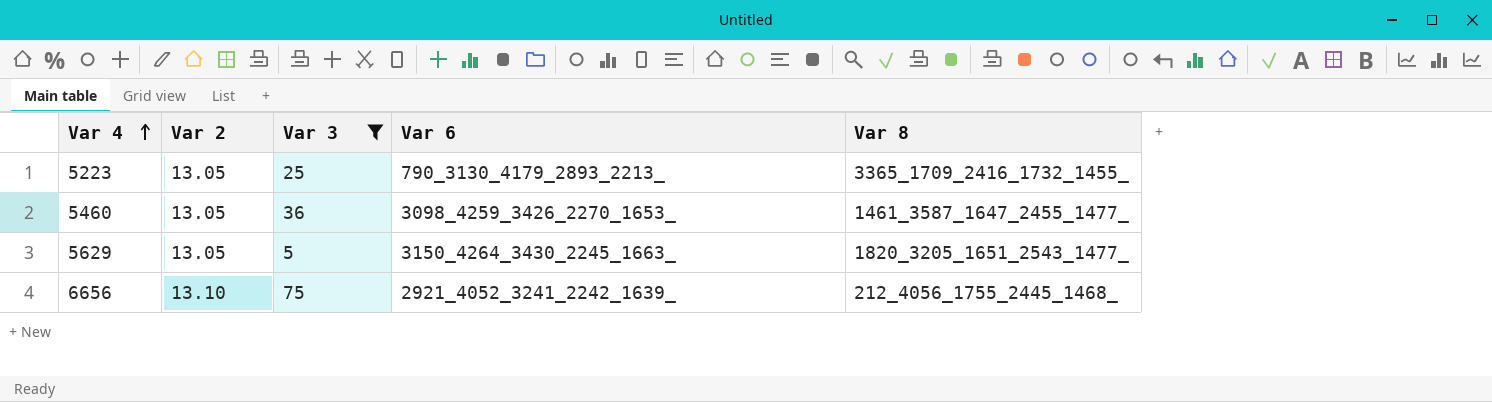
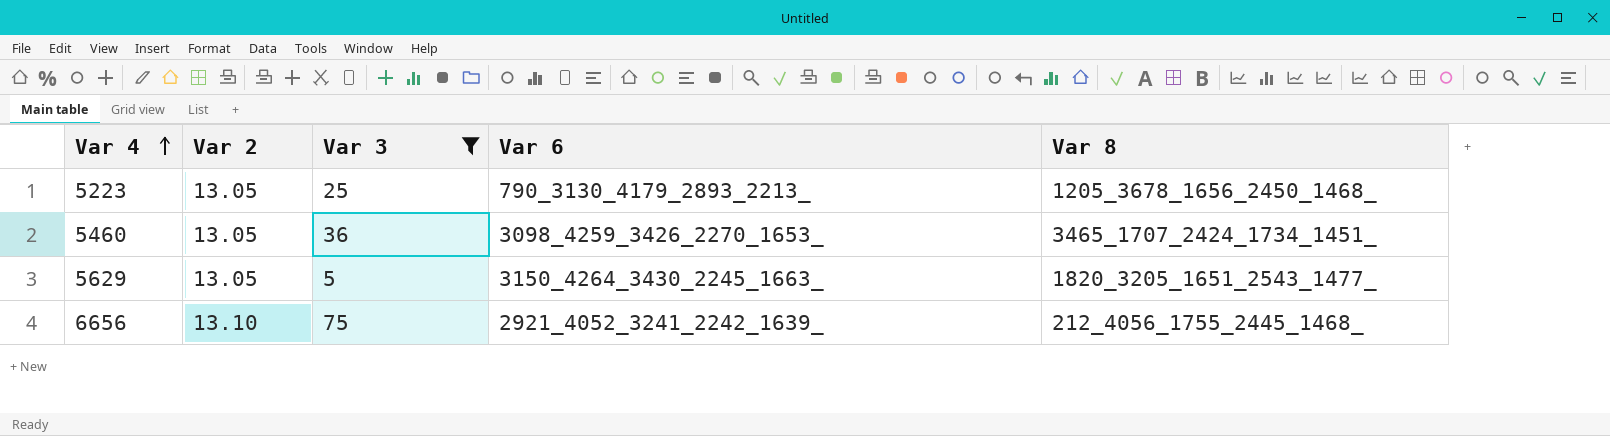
5223 | Var 8: 3365_1709_2416_1732_1455_ -> 1205_3678_1656_2450_1468_
5460 | Var 8: 1461_3587_1647_2455_1477_ -> 3465_1707_2424_1734_1451_

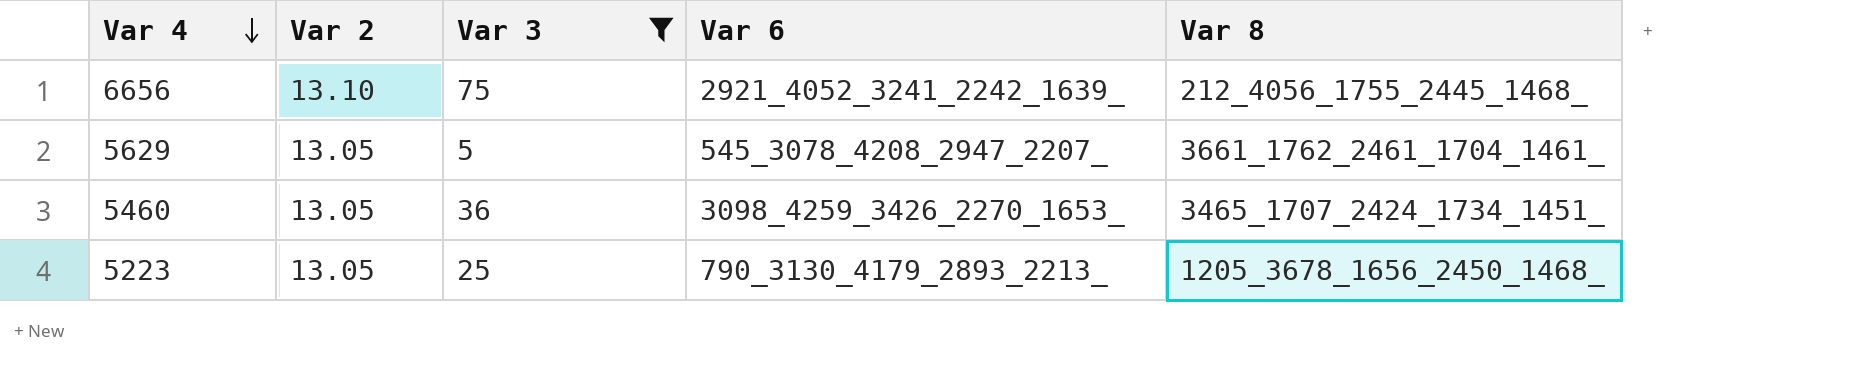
row order: Var 4 ascending -> Var 4 descending
5629 | Var 6: 3150_4264_3430_2245_1663_ -> 545_3078_4208_2947_2207_
5629 | Var 8: 1820_3205_1651_2543_1477_ -> 3661_1762_2461_1704_1461_

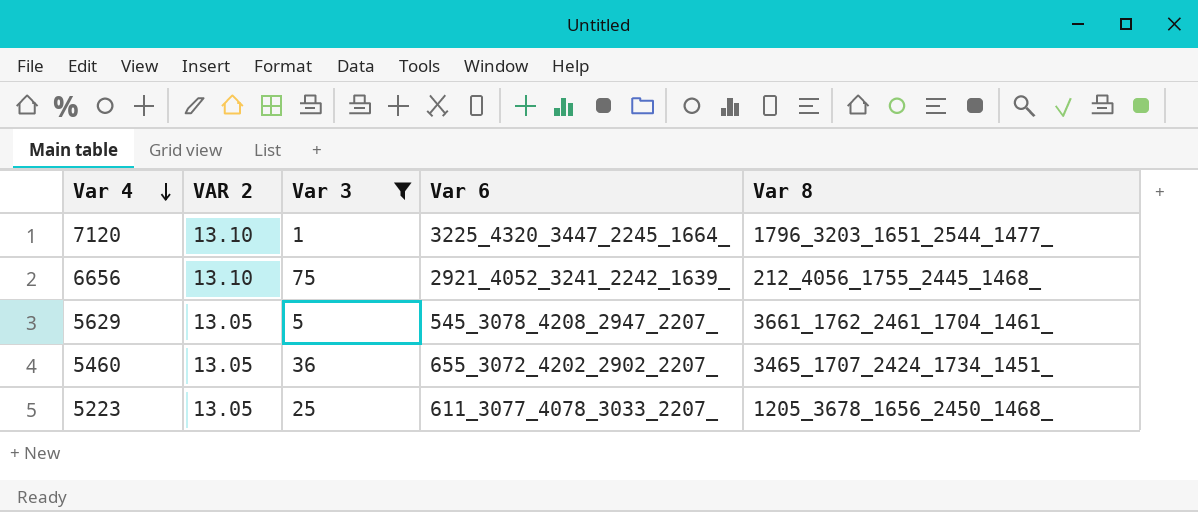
column name: Var 2 -> VAR 2
row 7120: none -> 13.10 | 1 | 3225_4320_3447_2245_1664_ | 1796_3203_1651_2544_1477_
5460 | Var 6: 3098_4259_3426_2270_1653_ -> 655_3072_4202_2902_2207_
5223 | Var 6: 790_3130_4179_2893_2213_ -> 611_3077_4078_3033_2207_

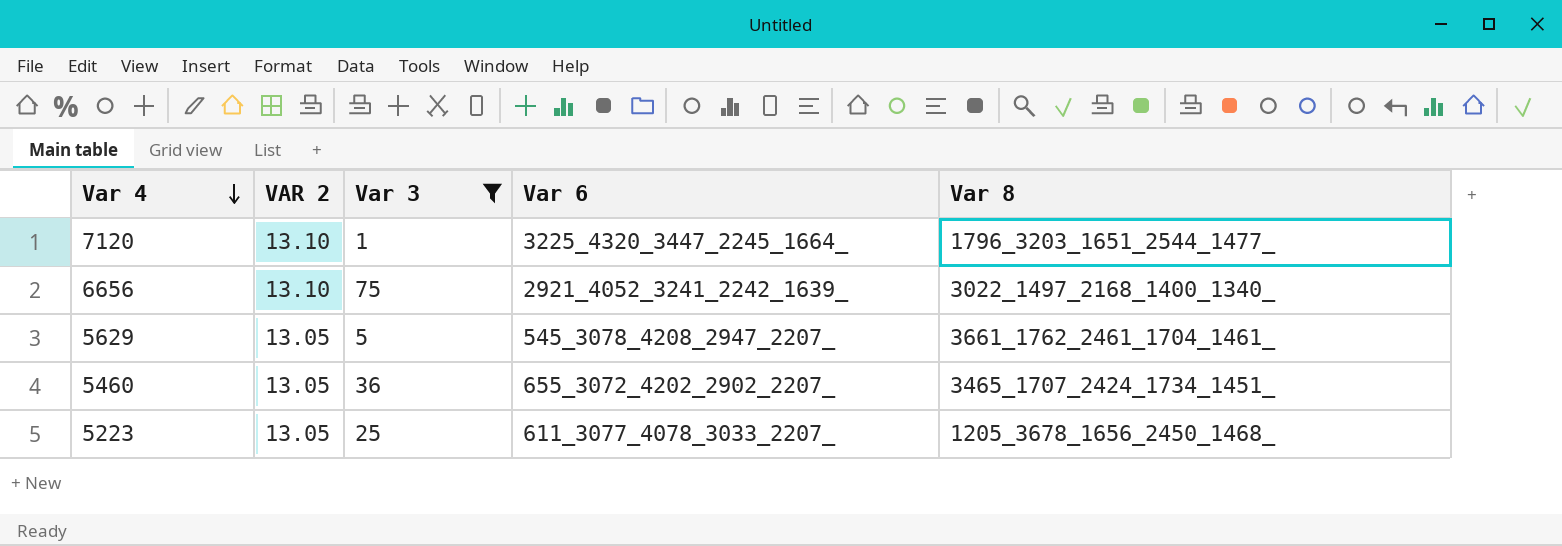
6656 | Var 8: 212_4056_1755_2445_1468_ -> 3022_1497_2168_1400_1340_

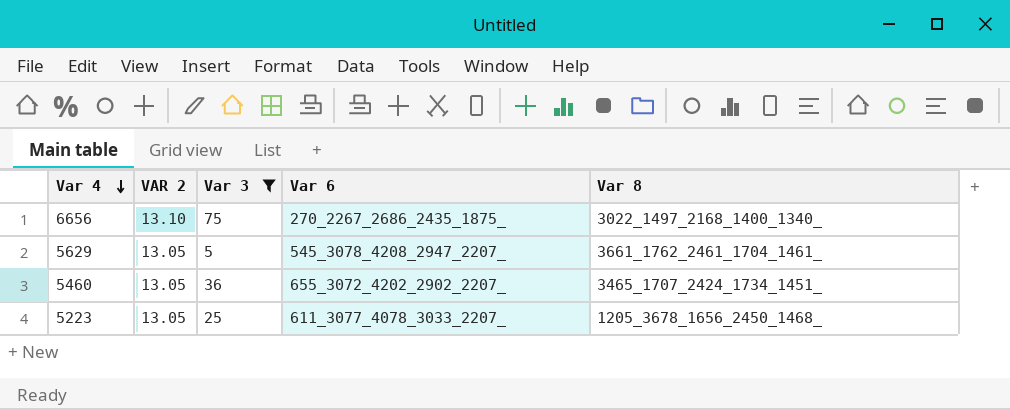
row 7120: 13.10 | 1 | 3225_4320_3447_2245_1664_ | 1796_3203_1651_2544_1477_ -> none
6656 | Var 6: 2921_4052_3241_2242_1639_ -> 270_2267_2686_2435_1875_

